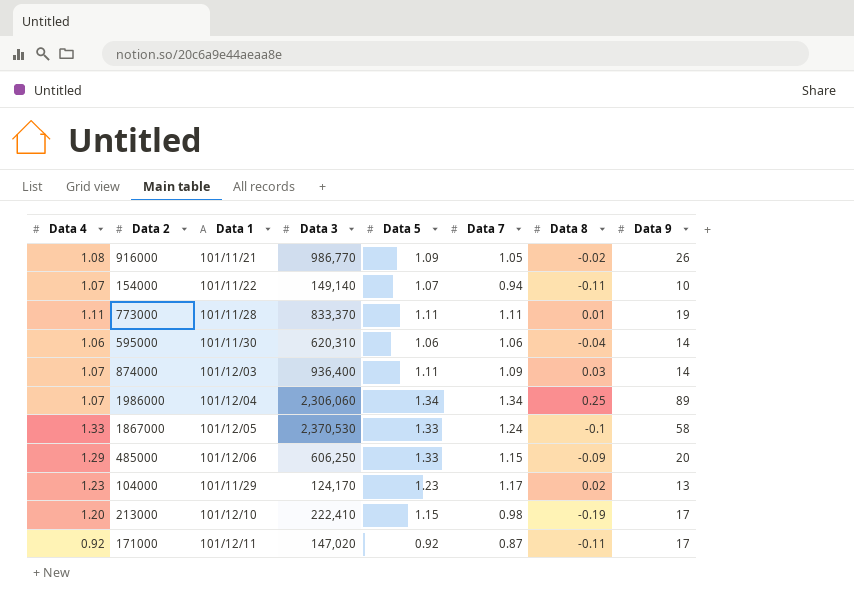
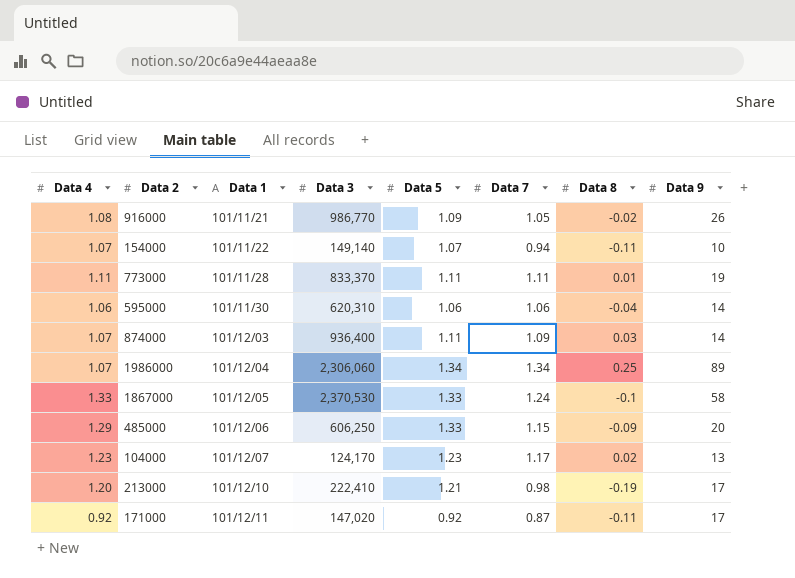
104000 | Data 1: 101/11/29 -> 101/12/07
213000 | Data 5: 1.15 -> 1.21

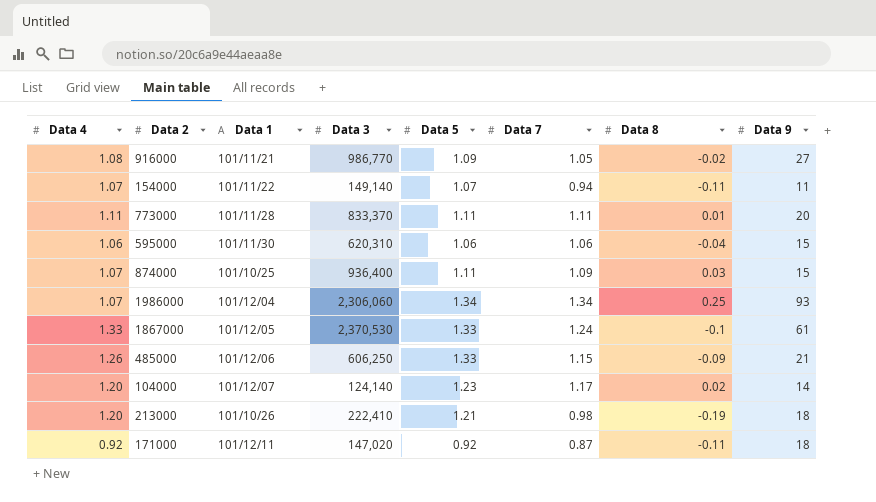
916000 | Data 9: 26 -> 27
154000 | Data 9: 10 -> 11
773000 | Data 9: 19 -> 20
595000 | Data 9: 14 -> 15
874000 | Data 1: 101/12/03 -> 101/10/25
874000 | Data 9: 14 -> 15
1986000 | Data 9: 89 -> 93
1867000 | Data 9: 58 -> 61
485000 | Data 4: 1.29 -> 1.26
485000 | Data 9: 20 -> 21
104000 | Data 4: 1.23 -> 1.20
104000 | Data 3: 124,170 -> 124,140
104000 | Data 9: 13 -> 14
213000 | Data 1: 101/12/10 -> 101/10/26
213000 | Data 9: 17 -> 18
171000 | Data 9: 17 -> 18

